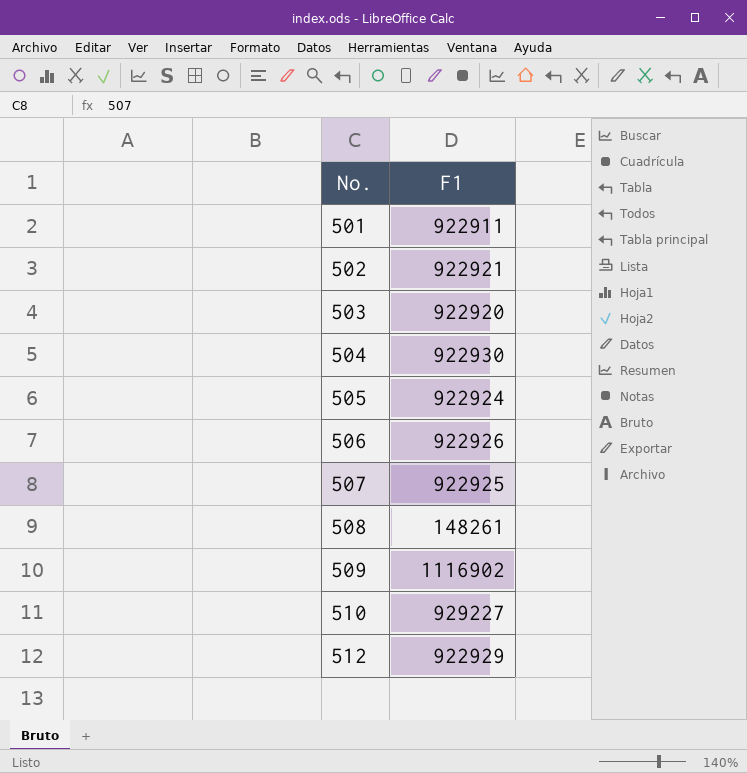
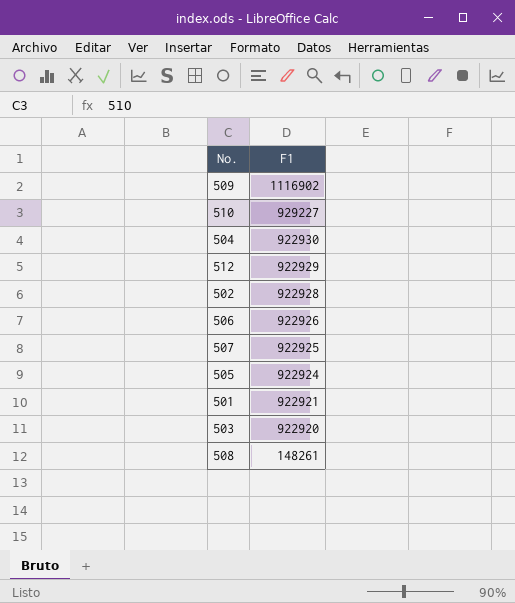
row order: No. ascending -> F1 descending
502 | F1: 922921 -> 922928
501 | F1: 922911 -> 922921

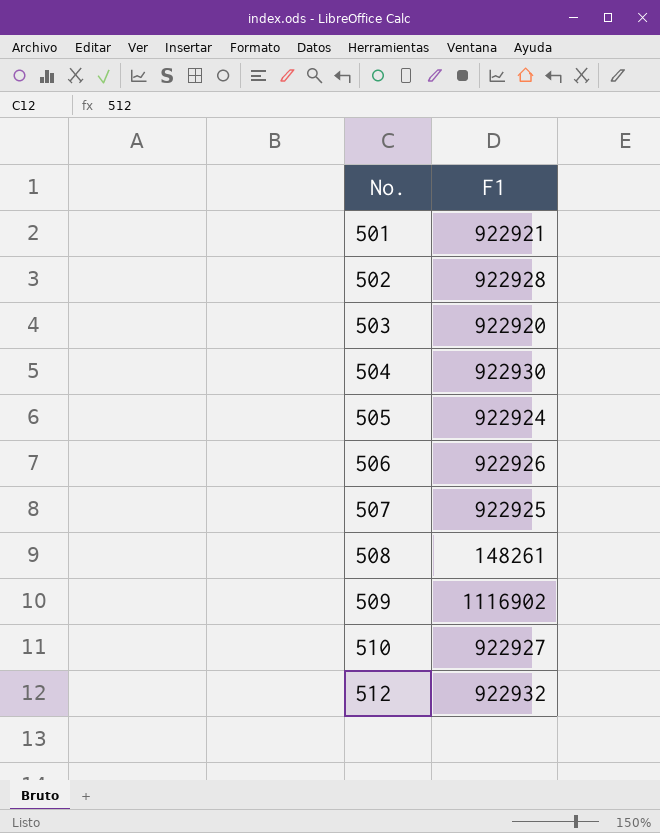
row order: F1 descending -> No. ascending
510 | F1: 929227 -> 922927
512 | F1: 922929 -> 922932

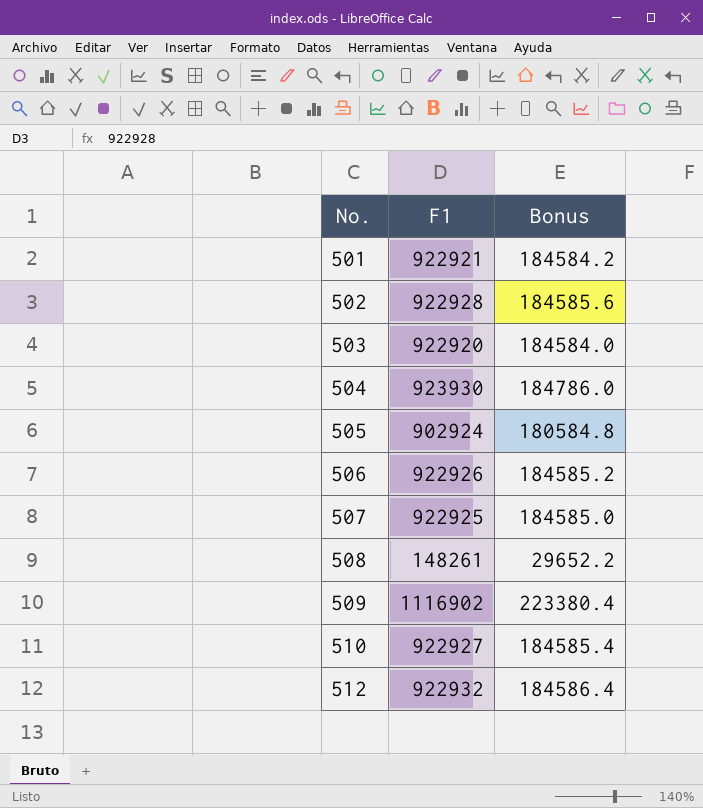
column Bonus | formula: none -> [F1] * 0.2
504 | F1: 922930 -> 923930
505 | F1: 922924 -> 902924

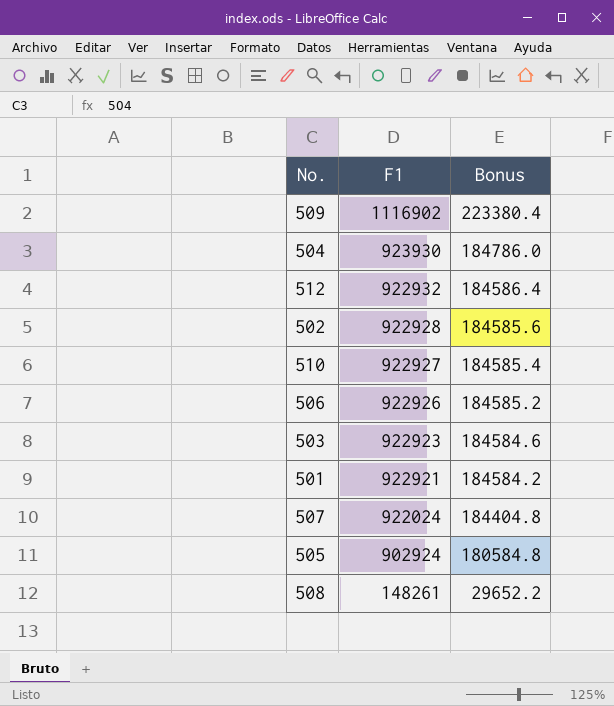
row order: No. ascending -> F1 descending
503 | F1: 922920 -> 922923
503 | Bonus: 184584.0 -> 184584.6
507 | F1: 922925 -> 922024
507 | Bonus: 184585.0 -> 184404.8

